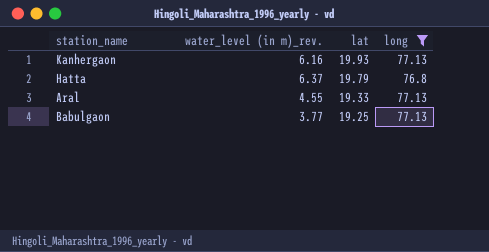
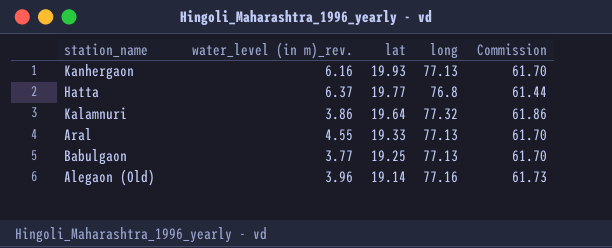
filter: long <= 77.13 -> none
column Commission | formula: none -> [long] * 0.8
Hatta | lat: 19.79 -> 19.77

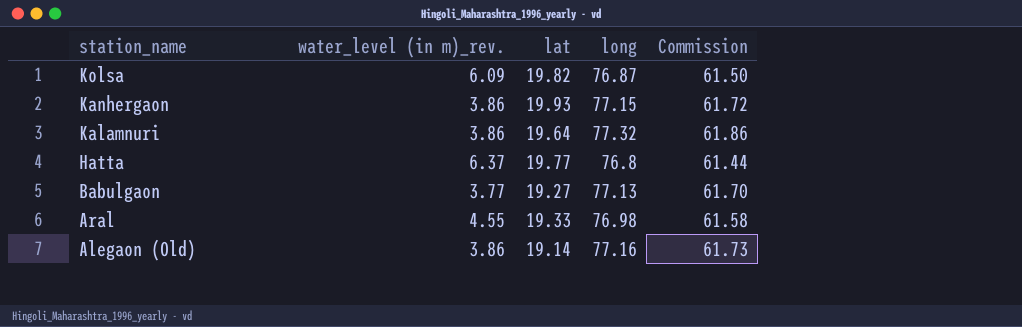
row order: lat descending -> station_name descending
row Kolsa: none -> 6.09 | 19.82 | 76.87 | 61.50
Kanhergaon | water_level (in m)_rev.: 6.16 -> 3.86
Kanhergaon | long: 77.13 -> 77.15
Kanhergaon | Commission: 61.70 -> 61.72
Babulgaon | lat: 19.25 -> 19.27
Aral | long: 77.13 -> 76.98
Aral | Commission: 61.70 -> 61.58
Alegaon (Old) | water_level (in m)_rev.: 3.96 -> 3.86

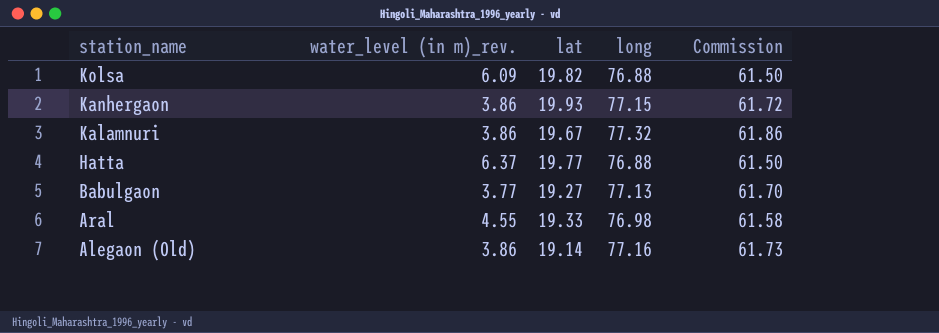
Kolsa | long: 76.87 -> 76.88
Kalamnuri | lat: 19.64 -> 19.67
Hatta | long: 76.8 -> 76.88
Hatta | Commission: 61.44 -> 61.50

